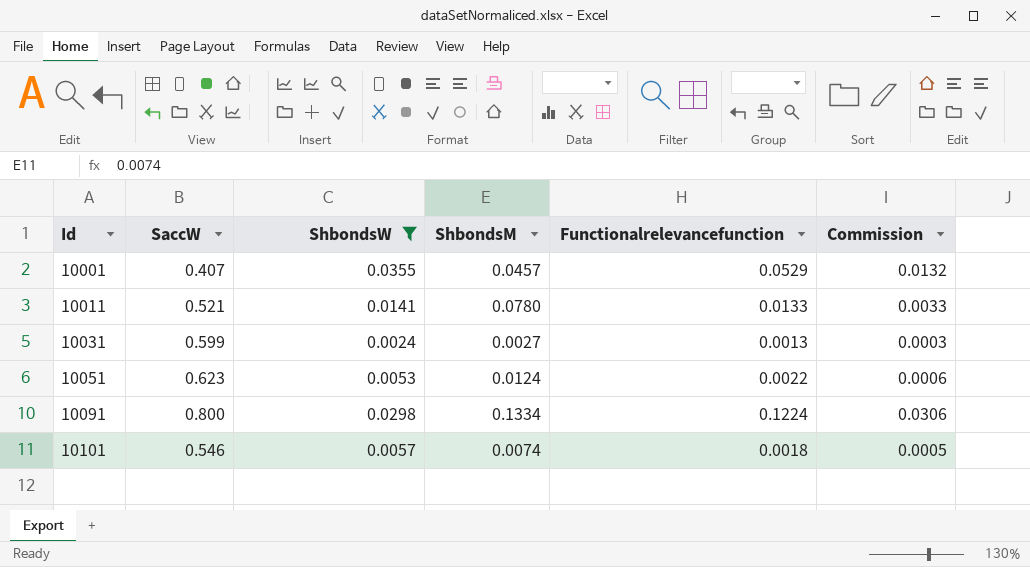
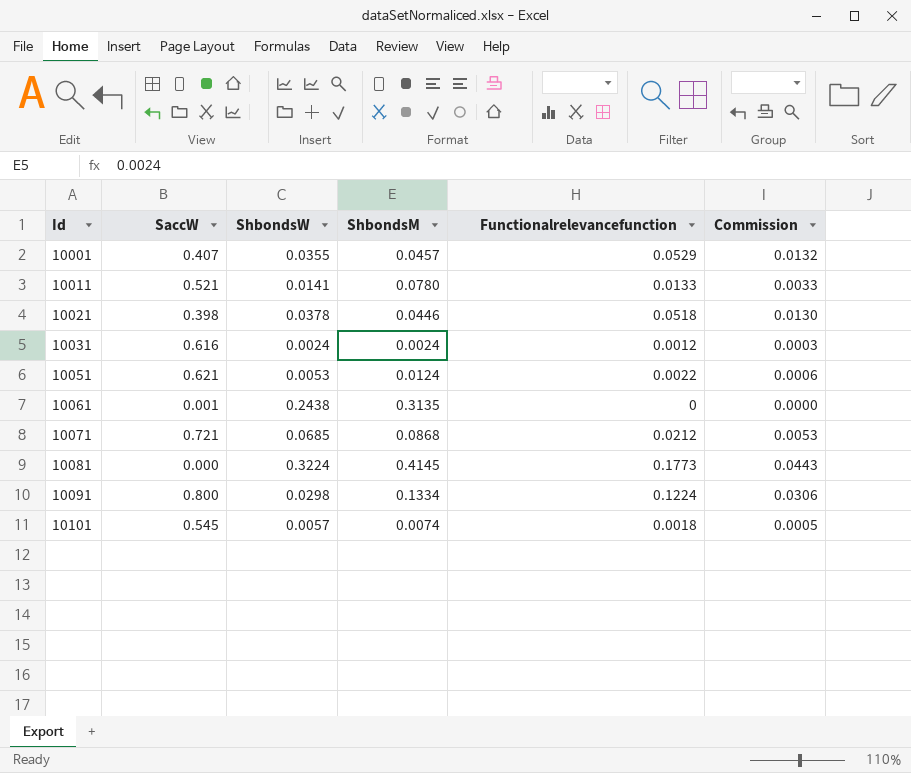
filter: ShbondsW <= 0.0355 -> none
10031 | SaccW: 0.599 -> 0.616
10031 | ShbondsM: 0.0027 -> 0.0024
10031 | Functionalrelevancefunction: 0.0013 -> 0.0012
10051 | SaccW: 0.623 -> 0.621
10101 | SaccW: 0.546 -> 0.545

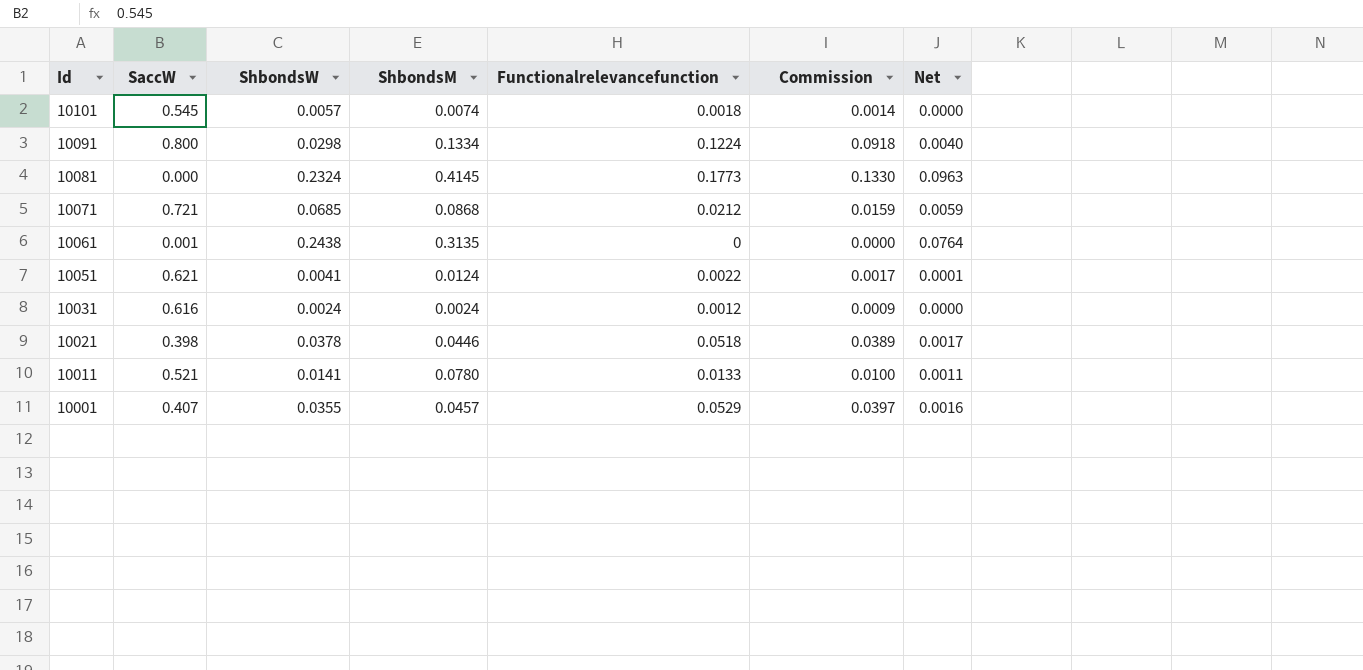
row order: Id ascending -> Id descending
column Commission | formula: [Functionalrelevancefunction] * 0.25 -> [Functionalrelevancefunction] * 0.75
column Net | formula: none -> [ShbondsW] * [ShbondsM]
10081 | ShbondsW: 0.3224 -> 0.2324
10051 | ShbondsW: 0.0053 -> 0.0041

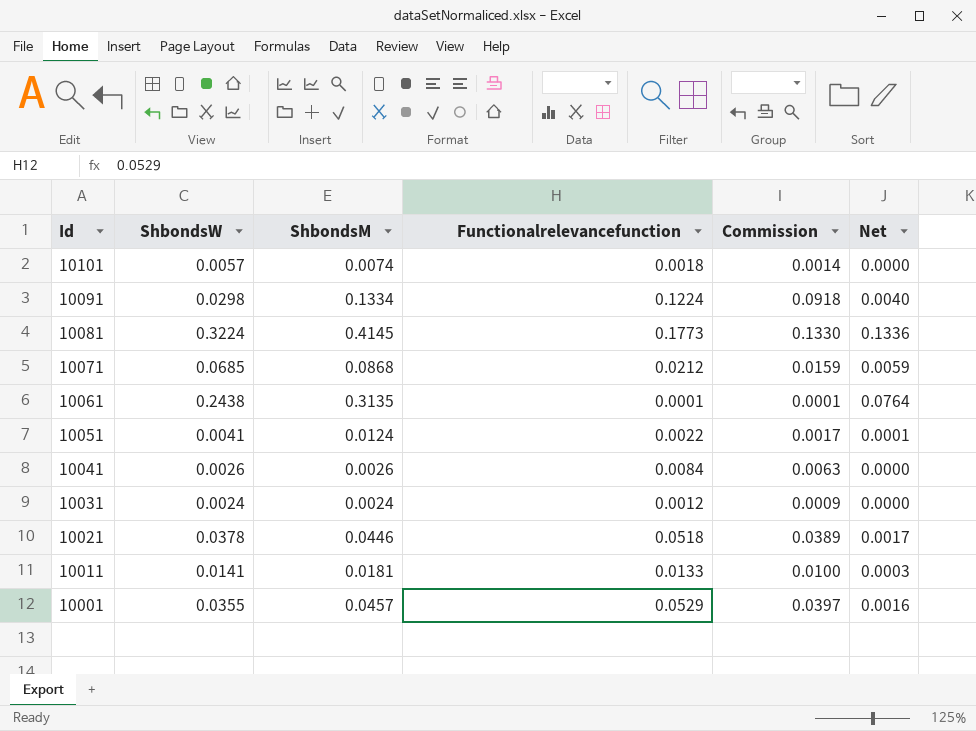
column SaccW | position: 2 -> none
10081 | ShbondsW: 0.2324 -> 0.3224
10081 | Net: 0.0963 -> 0.1336
10061 | Functionalrelevancefunction: 0 -> 0.0001
10061 | Commission: 0.0000 -> 0.0001
row 10041: none -> 0.0026 | 0.0026 | 0.0084 | 0.0063 | 0.0000
10011 | ShbondsM: 0.0780 -> 0.0181
10011 | Net: 0.0011 -> 0.0003

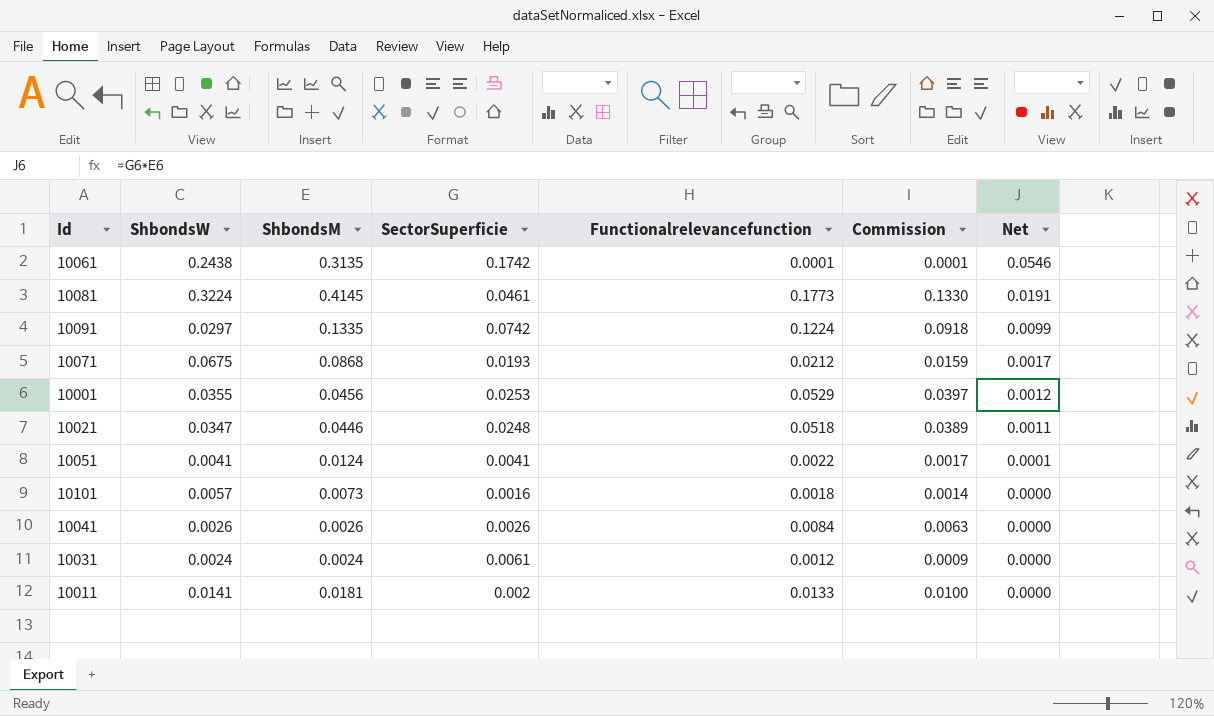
row order: Id descending -> Net descending
column SectorSuperficie | position: none -> 4
column Net | formula: [ShbondsW] * [ShbondsM] -> [ShbondsM] * [SectorSuperficie]
10091 | ShbondsW: 0.0298 -> 0.0297
10091 | ShbondsM: 0.1334 -> 0.1335
10071 | ShbondsW: 0.0685 -> 0.0675
10001 | ShbondsM: 0.0457 -> 0.0456
10021 | ShbondsW: 0.0378 -> 0.0347
10101 | ShbondsM: 0.0074 -> 0.0073

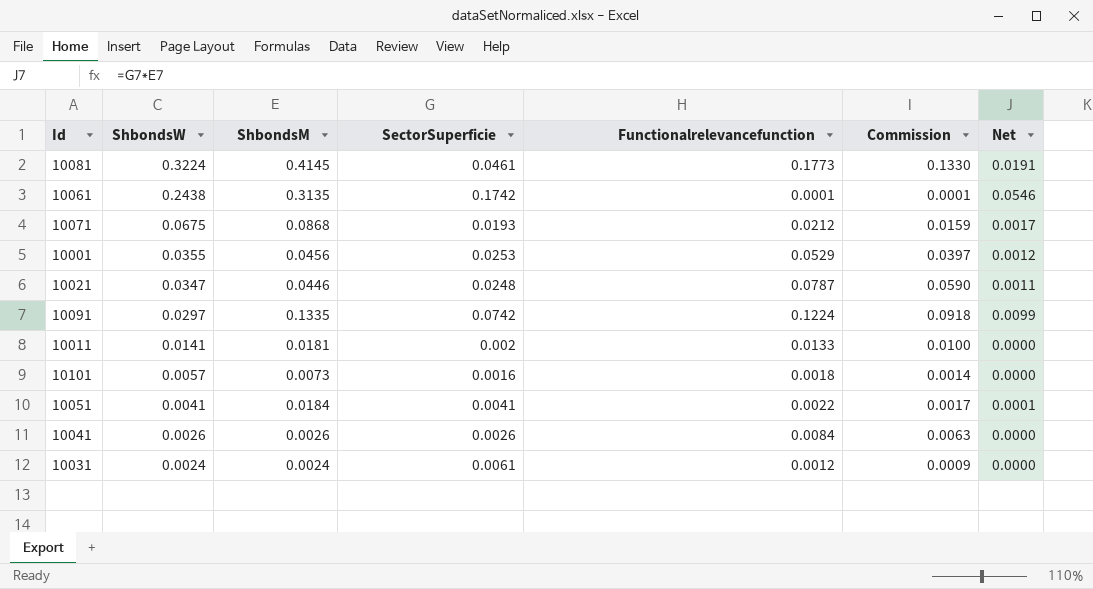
row order: Net descending -> ShbondsW descending
10021 | Functionalrelevancefunction: 0.0518 -> 0.0787
10021 | Commission: 0.0389 -> 0.0590
10051 | ShbondsM: 0.0124 -> 0.0184

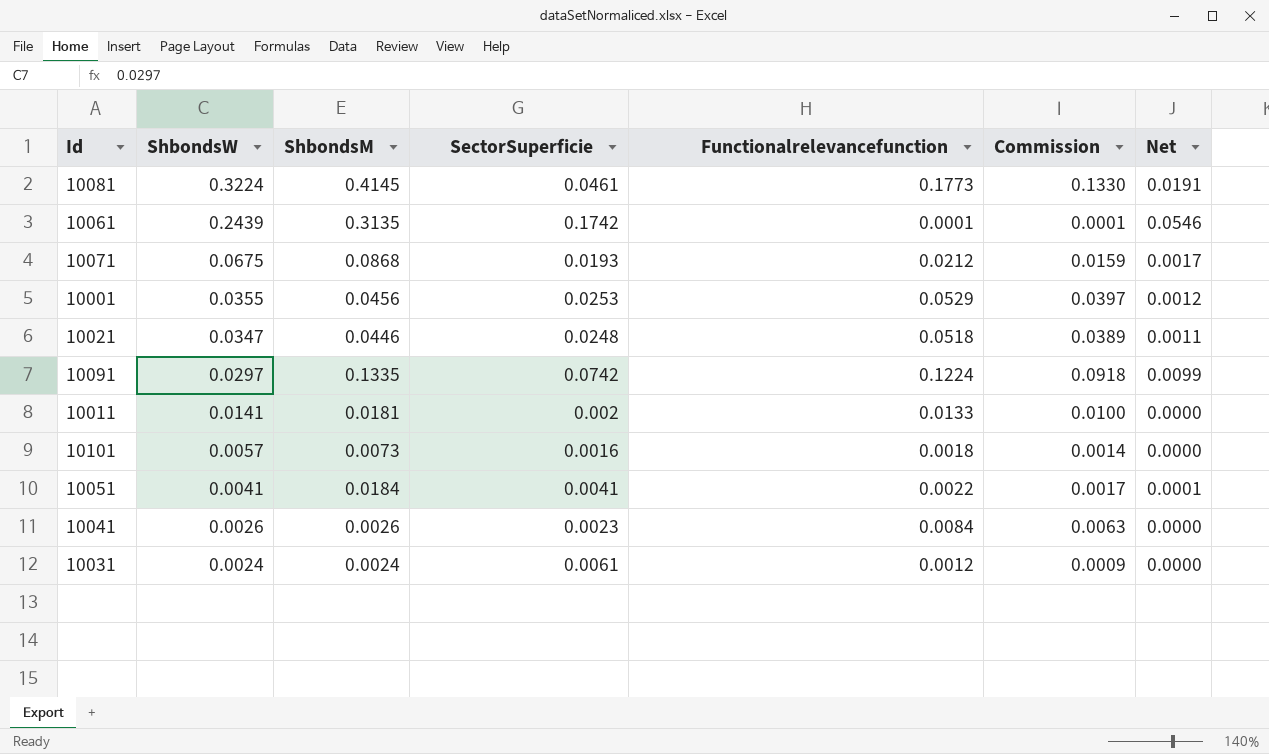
10061 | ShbondsW: 0.2438 -> 0.2439
10021 | Functionalrelevancefunction: 0.0787 -> 0.0518
10021 | Commission: 0.0590 -> 0.0389
10041 | SectorSuperficie: 0.0026 -> 0.0023

